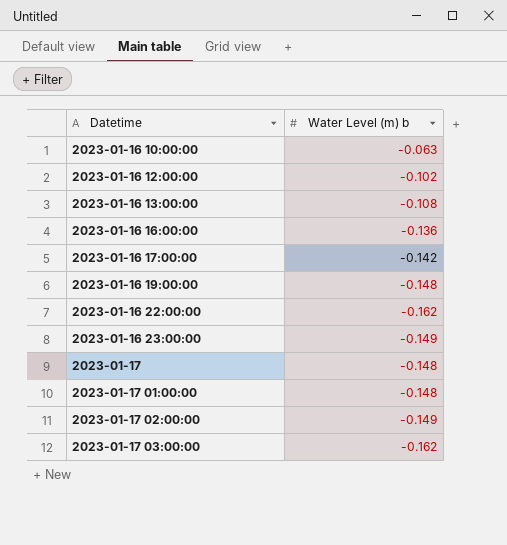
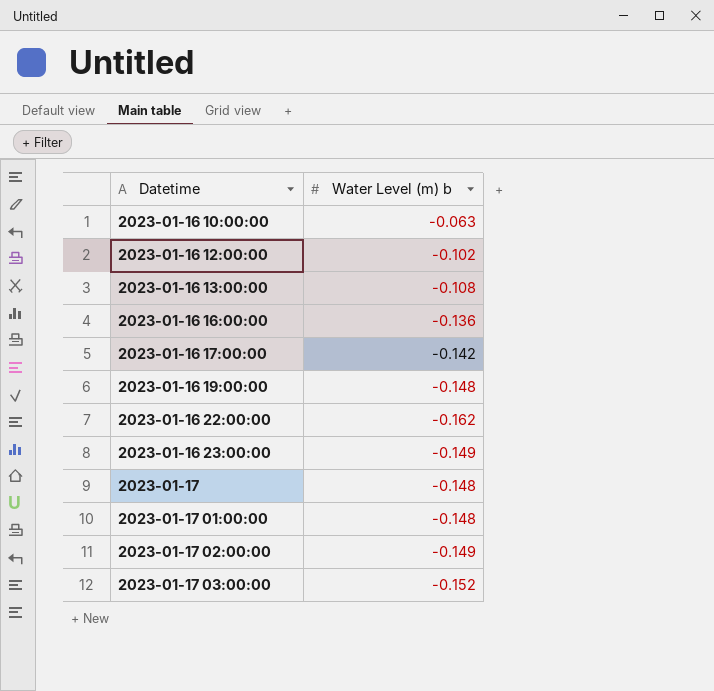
2023-01-17 03:00:00 | Water Level (m) b: -0.162 -> -0.152

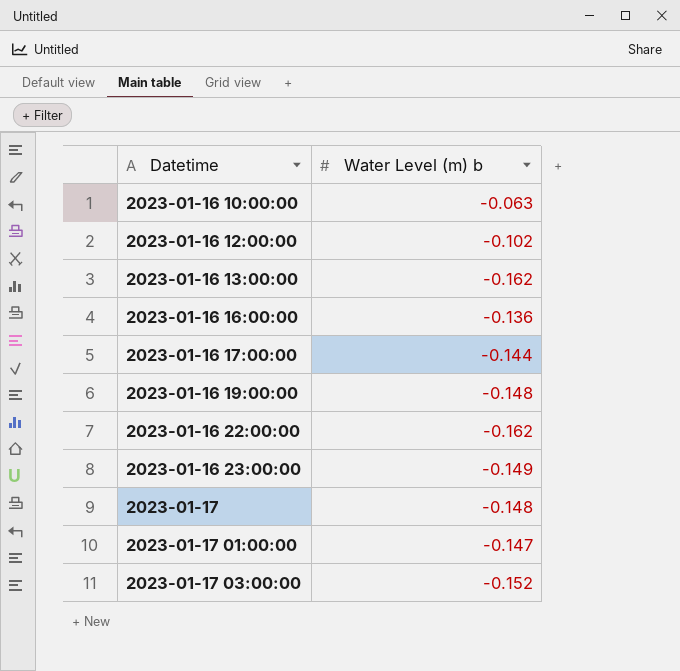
row 2023-01-17 02:00:00: -0.149 -> none
2023-01-16 13:00:00 | Water Level (m) b: -0.108 -> -0.162
2023-01-16 17:00:00 | Water Level (m) b: -0.142 -> -0.144
2023-01-17 01:00:00 | Water Level (m) b: -0.148 -> -0.147

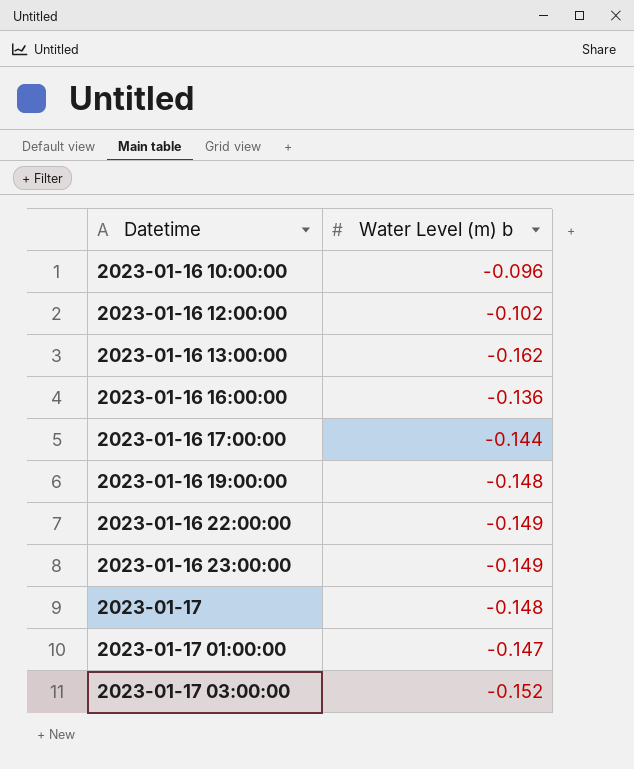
2023-01-16 10:00:00 | Water Level (m) b: -0.063 -> -0.096
2023-01-16 22:00:00 | Water Level (m) b: -0.162 -> -0.149

